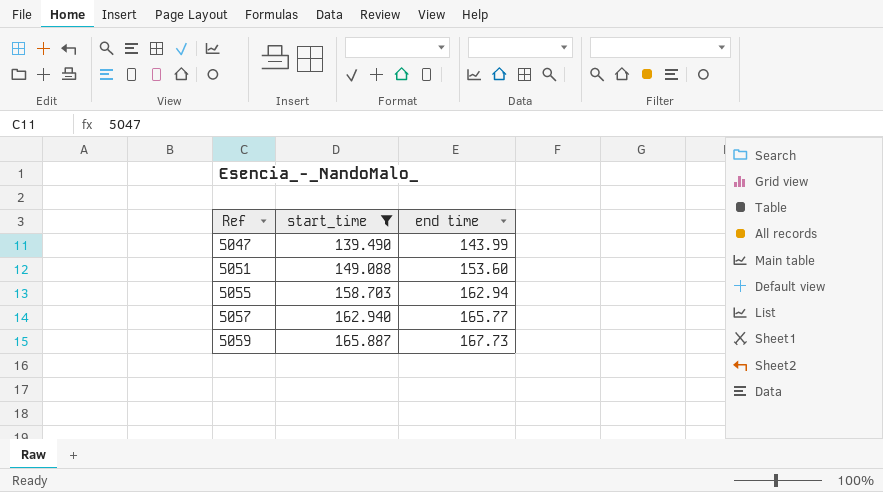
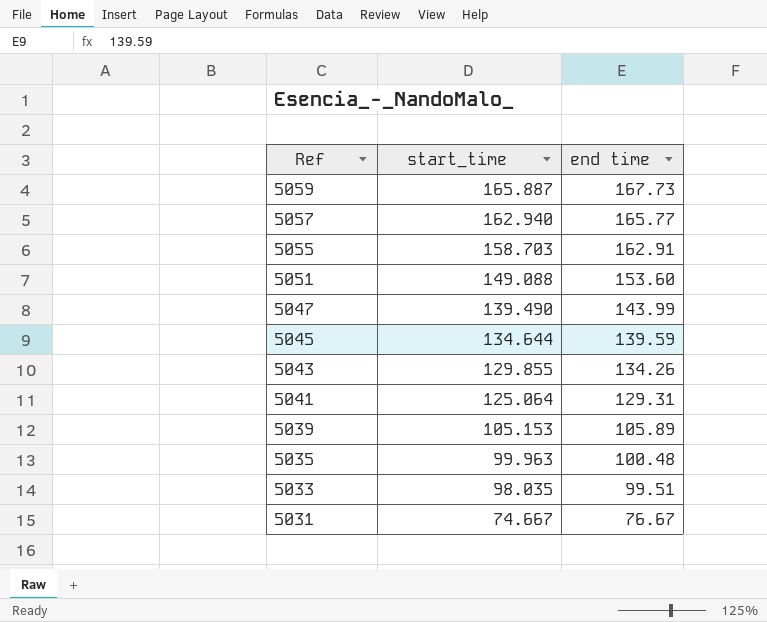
filter: start_time >= 139.490 -> none
row order: Ref ascending -> Ref descending
5055 | end time: 162.94 -> 162.91

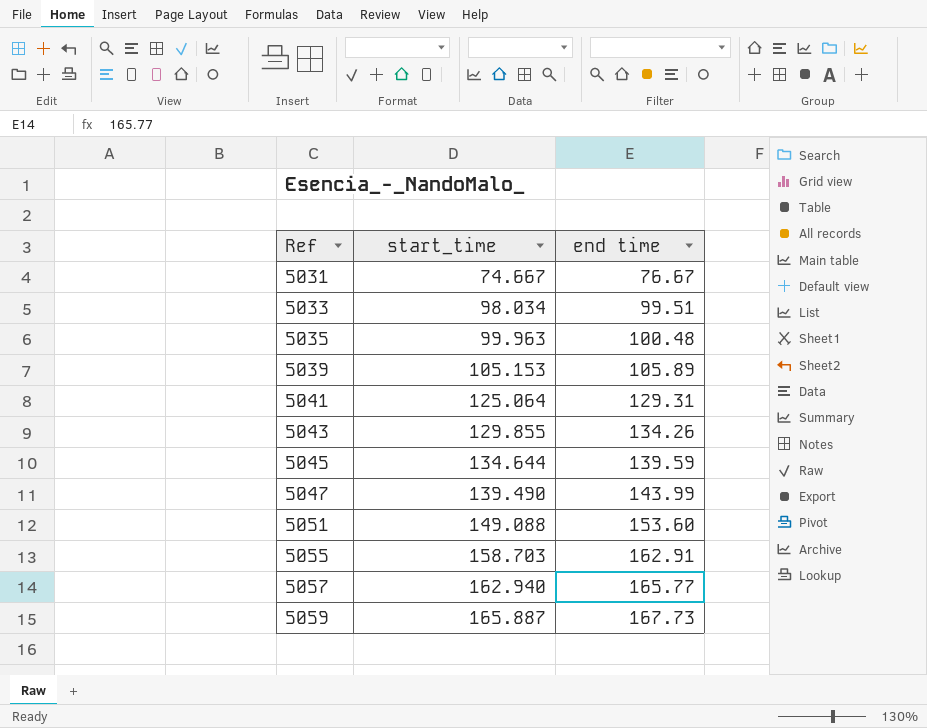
row order: Ref descending -> Ref ascending
5033 | start_time: 98.035 -> 98.034

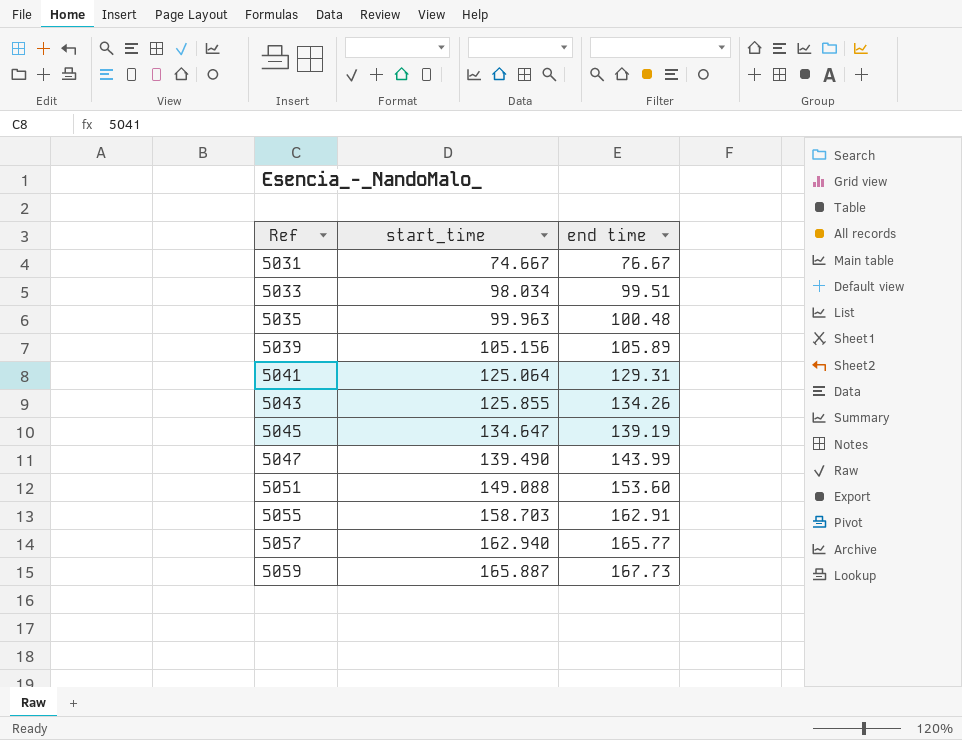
5039 | start_time: 105.153 -> 105.156
5043 | start_time: 129.855 -> 125.855
5045 | start_time: 134.644 -> 134.647
5045 | end time: 139.59 -> 139.19

